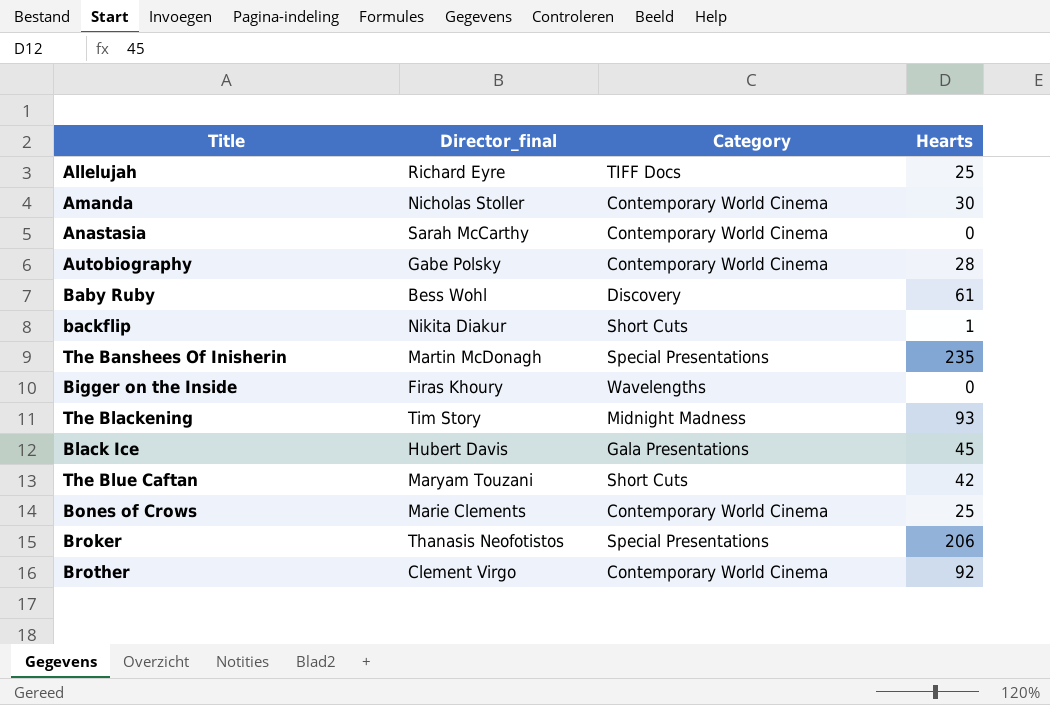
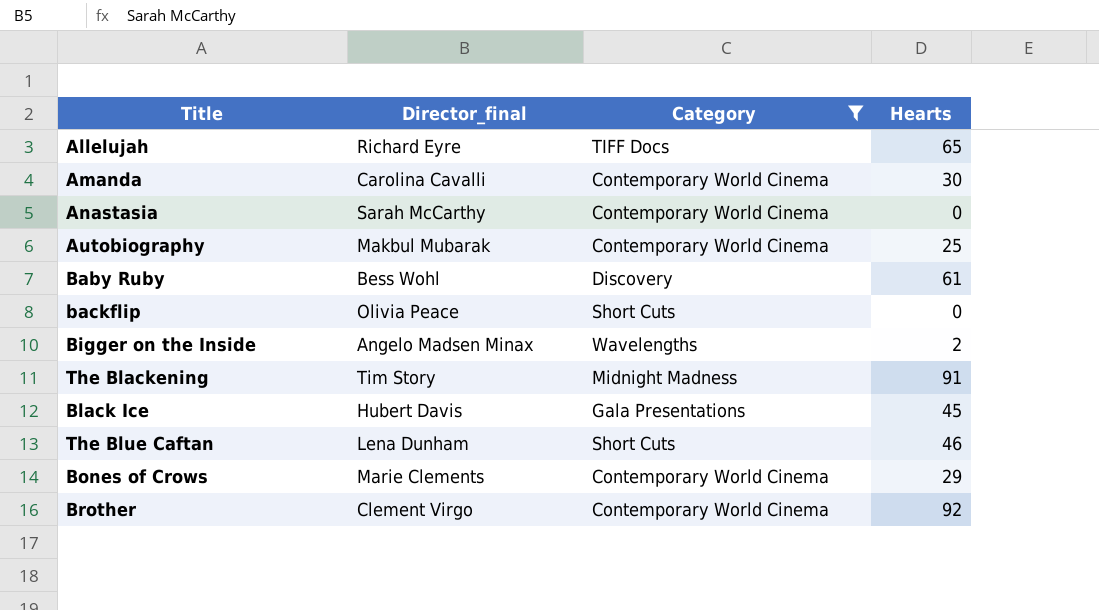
filter: none -> Category != Special Presentations
Allelujah | Hearts: 25 -> 65
Amanda | Director_final: Nicholas Stoller -> Carolina Cavalli
Autobiography | Director_final: Gabe Polsky -> Makbul Mubarak
Autobiography | Hearts: 28 -> 25
backflip | Director_final: Nikita Diakur -> Olivia Peace
backflip | Hearts: 1 -> 0
Bigger on the Inside | Director_final: Firas Khoury -> Angelo Madsen Minax
Bigger on the Inside | Hearts: 0 -> 2
The Blackening | Hearts: 93 -> 91
The Blue Caftan | Director_final: Maryam Touzani -> Lena Dunham
The Blue Caftan | Hearts: 42 -> 46
Bones of Crows | Hearts: 25 -> 29

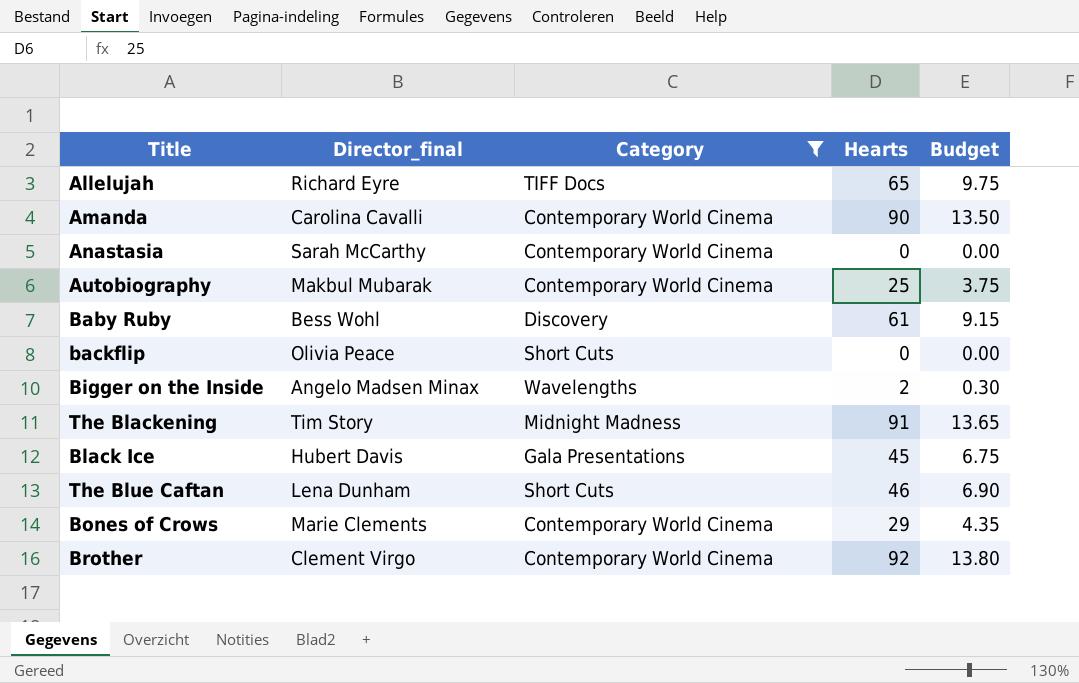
column Budget | formula: none -> [Hearts] * 0.15
Amanda | Hearts: 30 -> 90

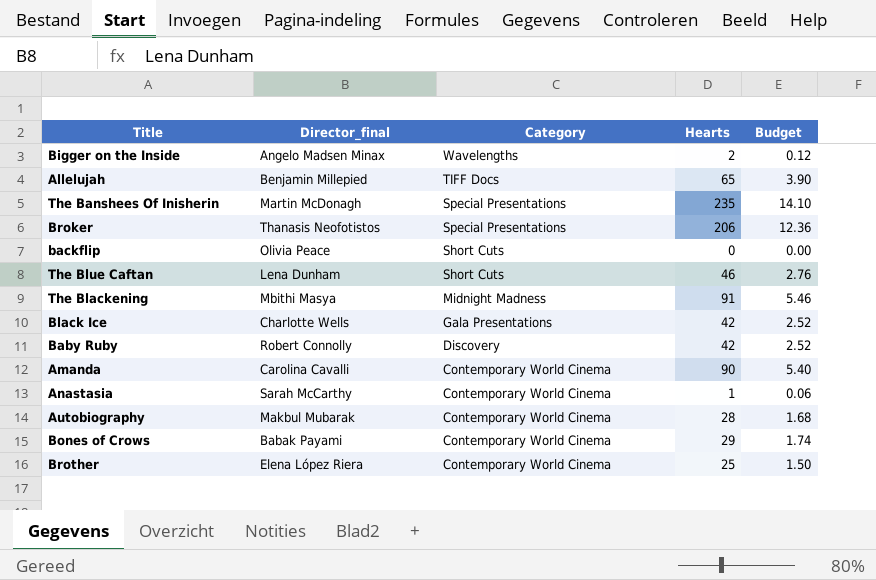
filter: Category != Special Presentations -> none
row order: none -> Category descending
column Budget | formula: [Hearts] * 0.15 -> [Hearts] * 0.06
Allelujah | Director_final: Richard Eyre -> Benjamin Millepied
The Blackening | Director_final: Tim Story -> Mbithi Masya
Black Ice | Director_final: Hubert Davis -> Charlotte Wells
Black Ice | Hearts: 45 -> 42
Baby Ruby | Director_final: Bess Wohl -> Robert Connolly
Baby Ruby | Hearts: 61 -> 42
Anastasia | Hearts: 0 -> 1
Autobiography | Hearts: 25 -> 28
Bones of Crows | Director_final: Marie Clements -> Babak Payami
Brother | Director_final: Clement Virgo -> Elena López Riera
Brother | Hearts: 92 -> 25

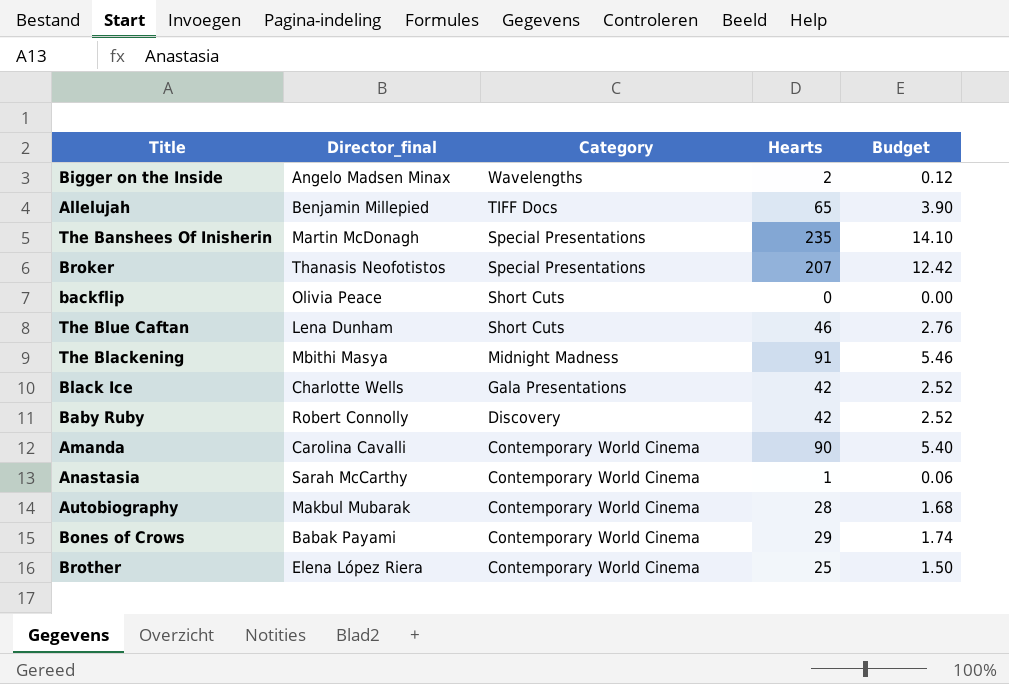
Broker | Hearts: 206 -> 207
Broker | Budget: 12.36 -> 12.42

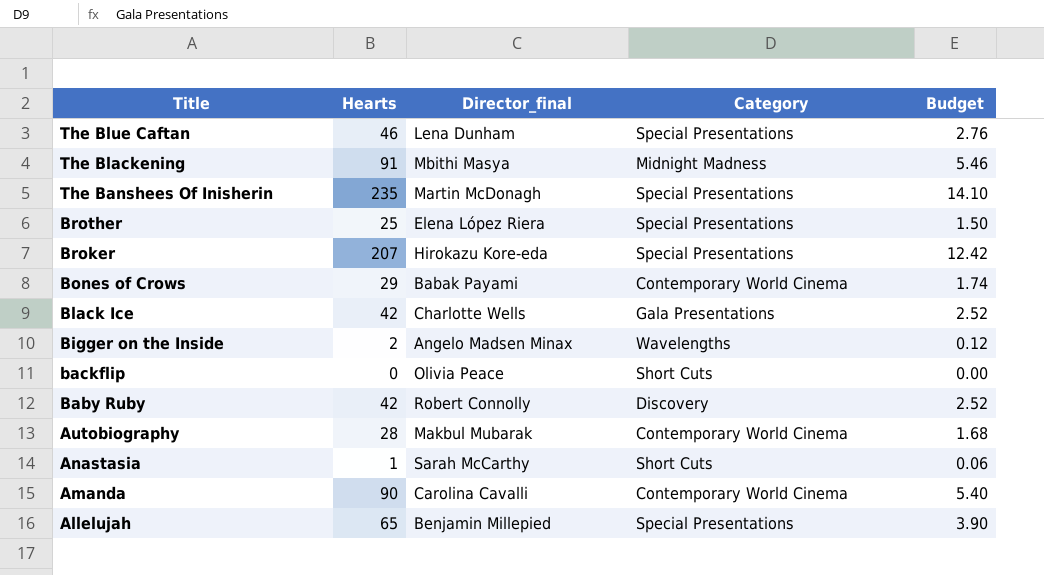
row order: Category descending -> Title descending
column Hearts | position: 4 -> 2
The Blue Caftan | Category: Short Cuts -> Special Presentations
Brother | Category: Contemporary World Cinema -> Special Presentations
Broker | Director_final: Thanasis Neofotistos -> Hirokazu Kore-eda
Anastasia | Category: Contemporary World Cinema -> Short Cuts
Allelujah | Category: TIFF Docs -> Special Presentations

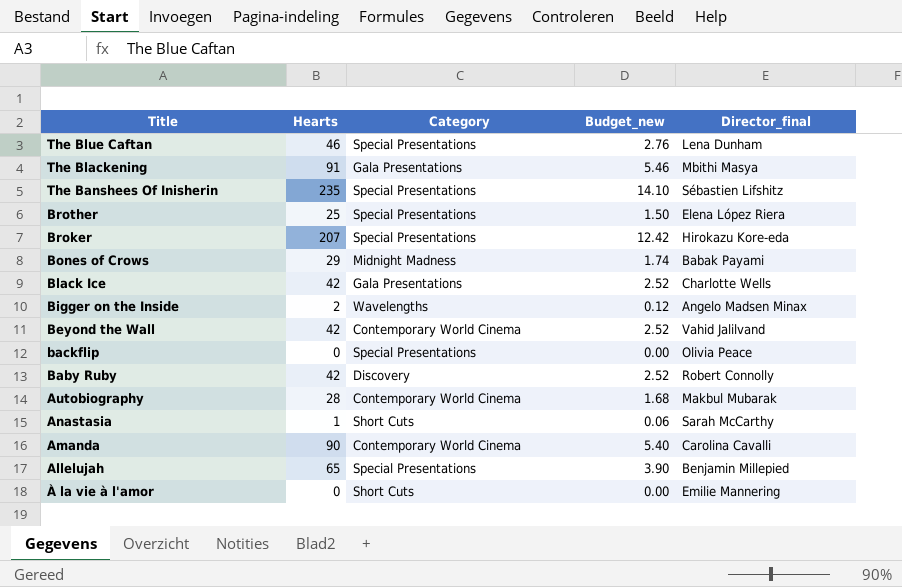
column name: Budget -> Budget_new
column Director_final | position: 3 -> 5
The Blackening | Category: Midnight Madness -> Gala Presentations
The Banshees Of Inisherin | Director_final: Martin McDonagh -> Sébastien Lifshitz
Bones of Crows | Category: Contemporary World Cinema -> Midnight Madness
row Beyond the Wall: none -> 42 | Contemporary World Cinema | 2.52 | Vahid Jalilvand
backflip | Category: Short Cuts -> Special Presentations
row À la vie à l'amor: none -> 0 | Short Cuts | 0.00 | Emilie Mannering

